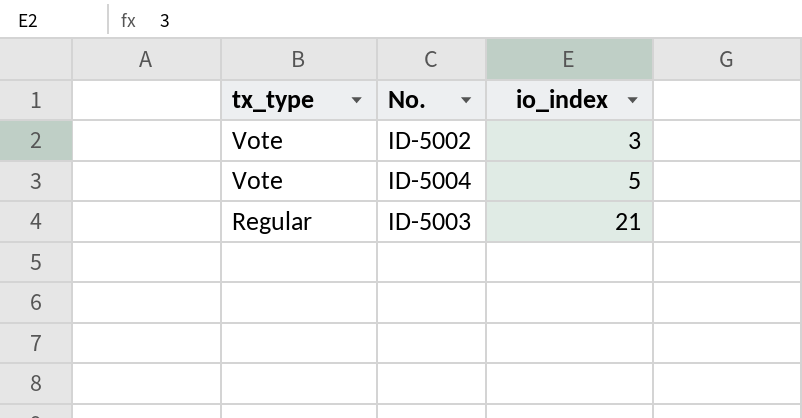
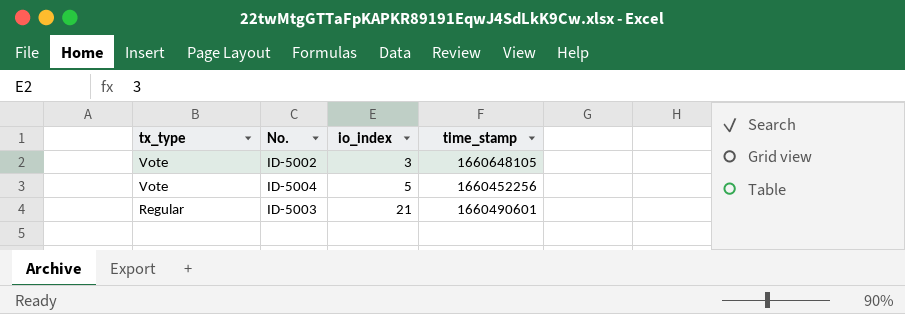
column time_stamp | position: none -> 4

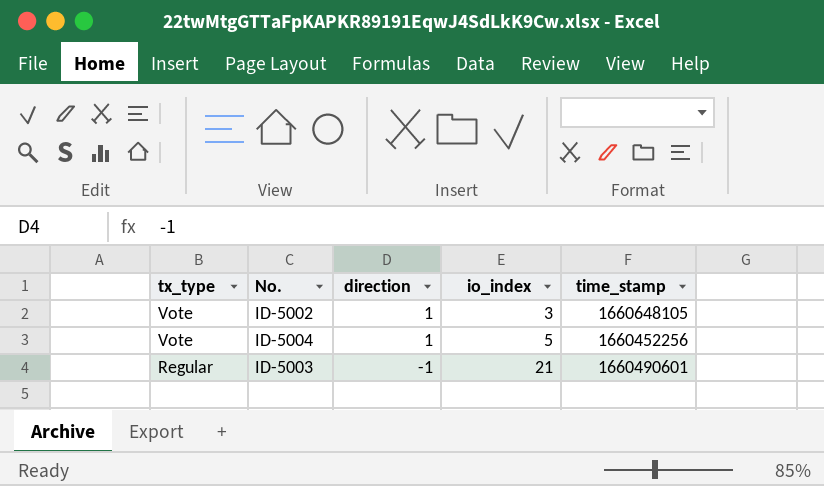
column direction | position: none -> 3

